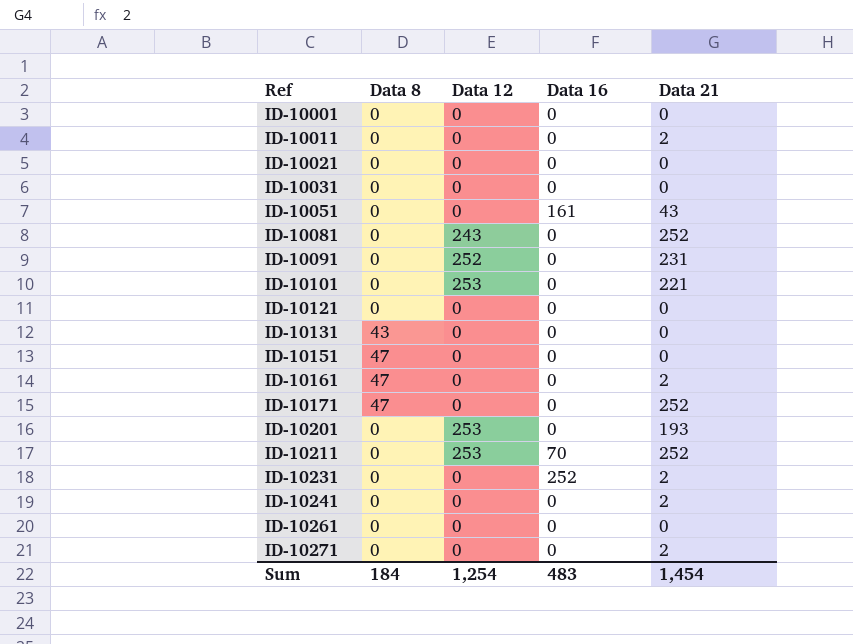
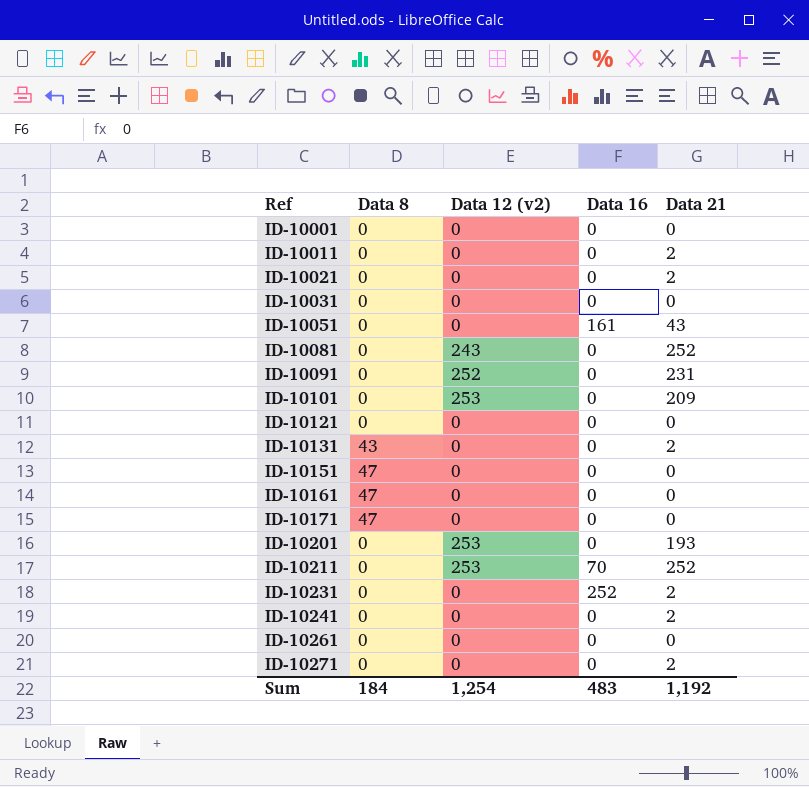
column name: Data 12 -> Data 12 (v2)
ID-10021 | Data 21: 0 -> 2
ID-10101 | Data 21: 221 -> 209
ID-10131 | Data 21: 0 -> 2
ID-10161 | Data 21: 2 -> 0
ID-10171 | Data 21: 252 -> 0
Sum | Data 21: 1,454 -> 1,192

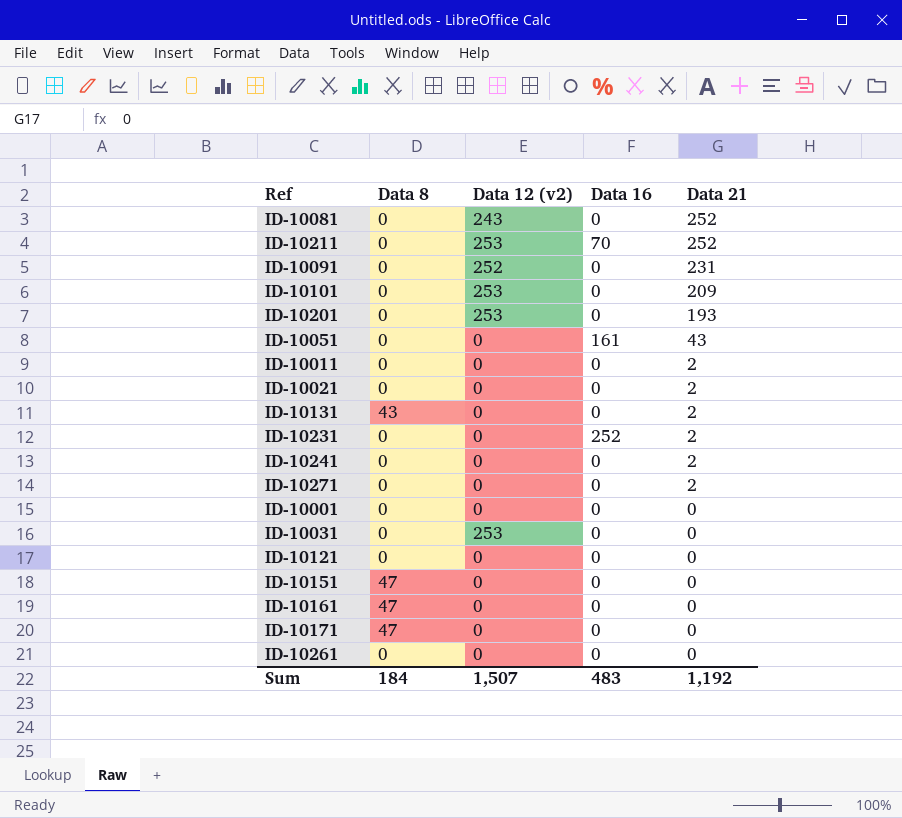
row order: Ref ascending -> Data 21 descending
ID-10031 | Data 12 (v2): 0 -> 253
Sum | Data 12 (v2): 1,254 -> 1,507

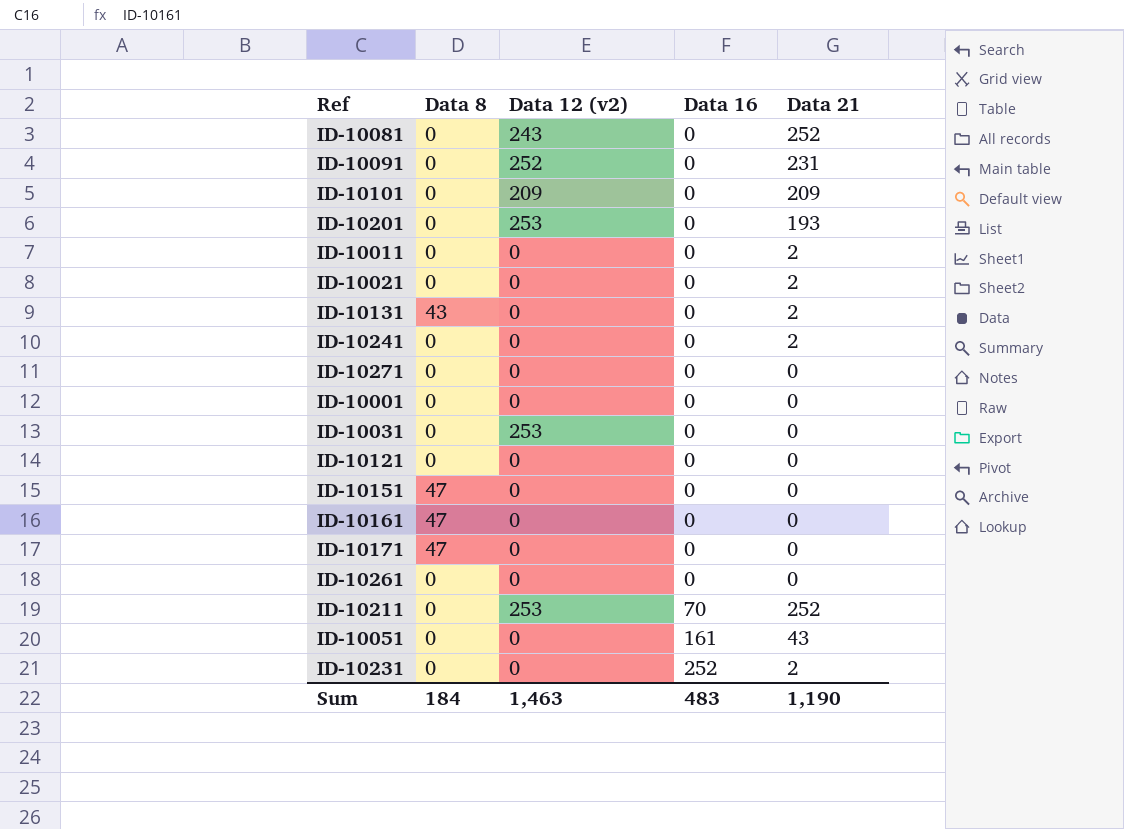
row order: Data 21 descending -> Data 16 ascending
ID-10101 | Data 12 (v2): 253 -> 209
ID-10271 | Data 21: 2 -> 0
Sum | Data 12 (v2): 1,507 -> 1,463
Sum | Data 21: 1,192 -> 1,190

